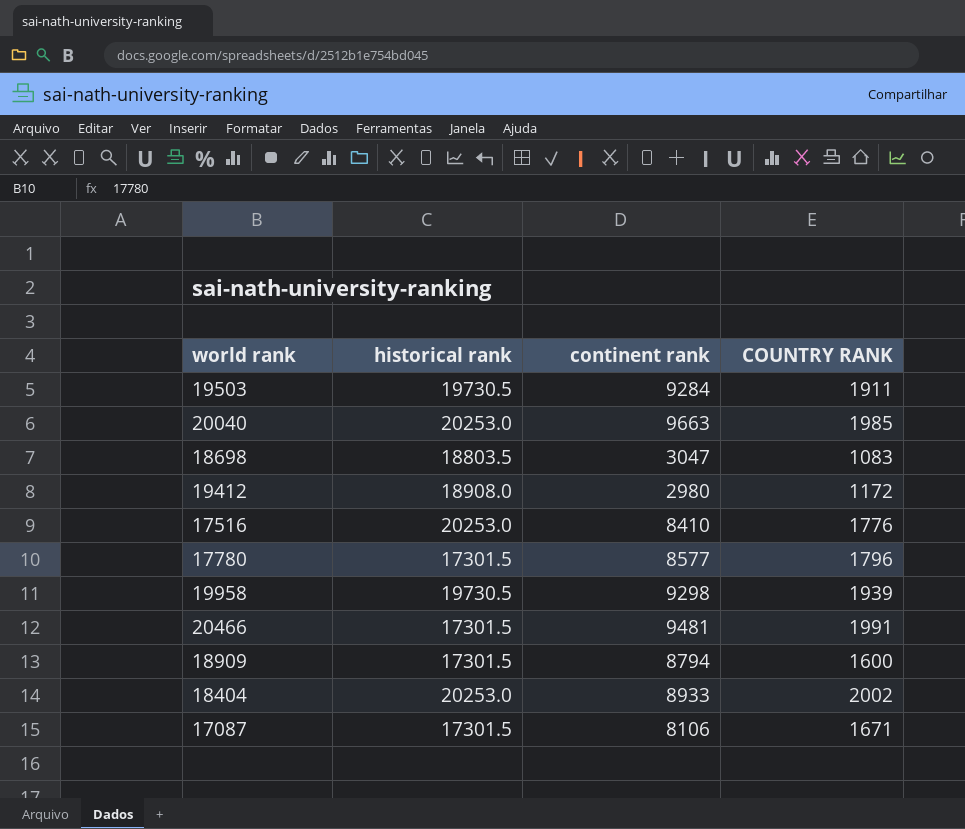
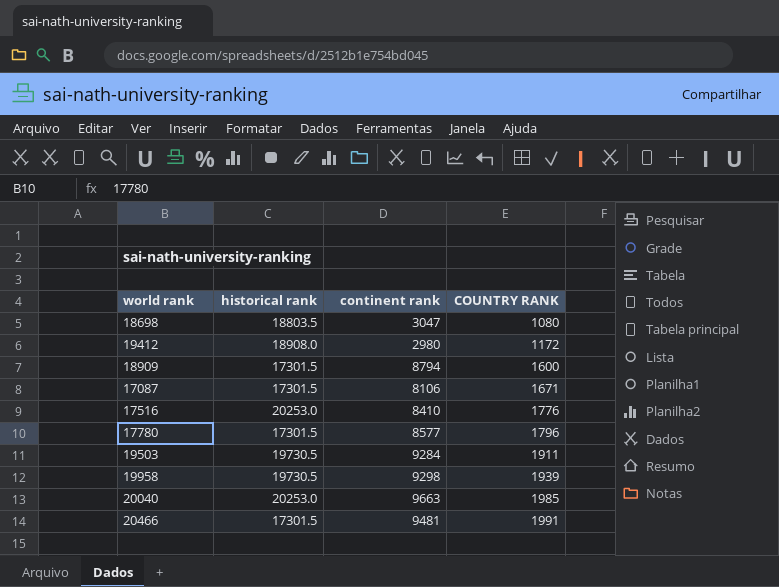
row order: none -> COUNTRY RANK ascending
row 18404: 20253.0 | 8933 | 2002 -> none
18698 | COUNTRY RANK: 1083 -> 1080

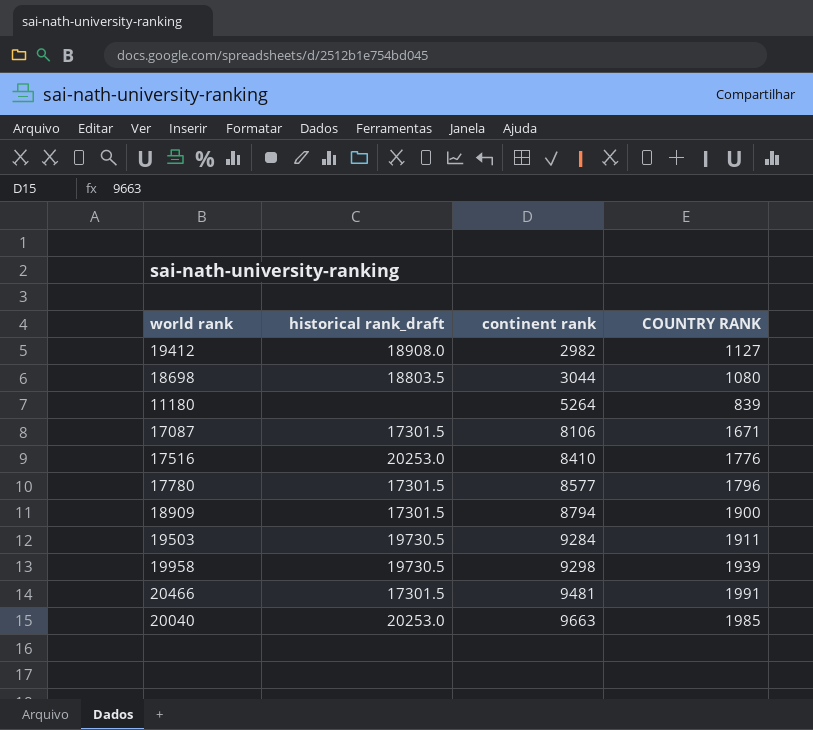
row order: COUNTRY RANK ascending -> continent rank ascending
column name: historical rank -> historical rank_draft
19412 | continent rank: 2980 -> 2982
19412 | COUNTRY RANK: 1172 -> 1127
18698 | continent rank: 3047 -> 3044
row 11180: none -> none | 5264 | 839
18909 | COUNTRY RANK: 1600 -> 1900

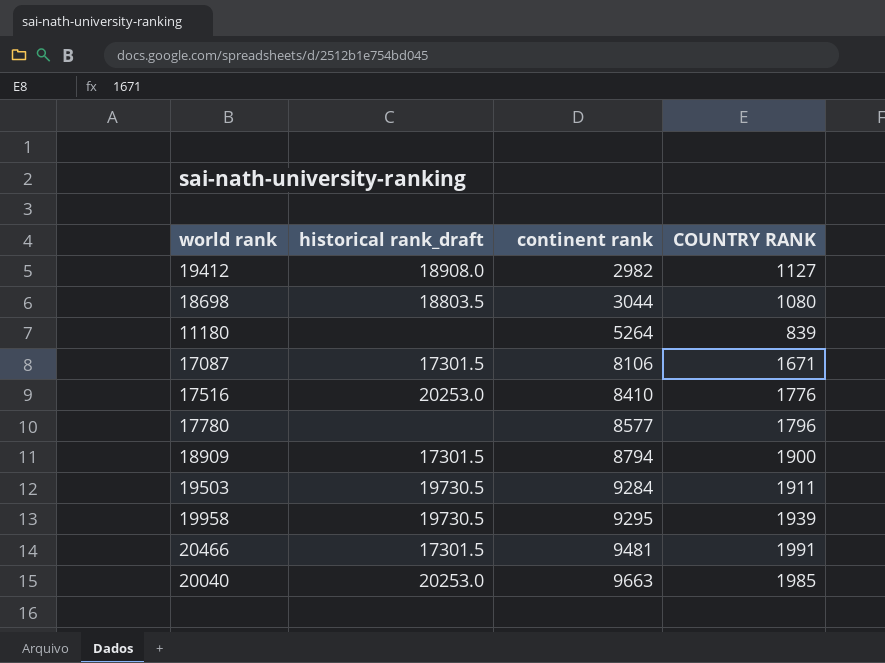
17780 | historical rank_draft: 17301.5 -> none
19958 | continent rank: 9298 -> 9295

